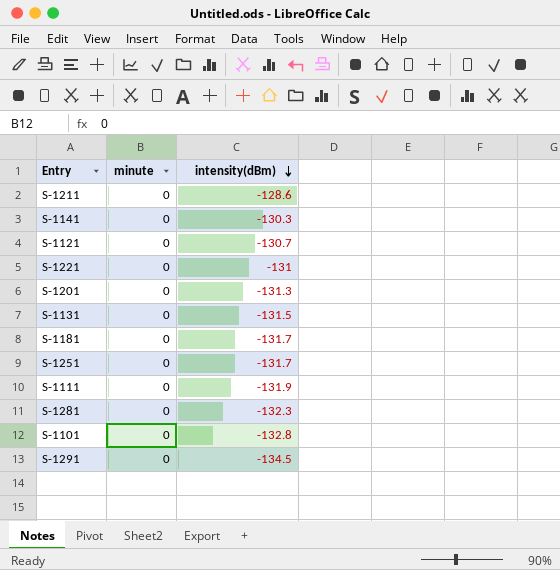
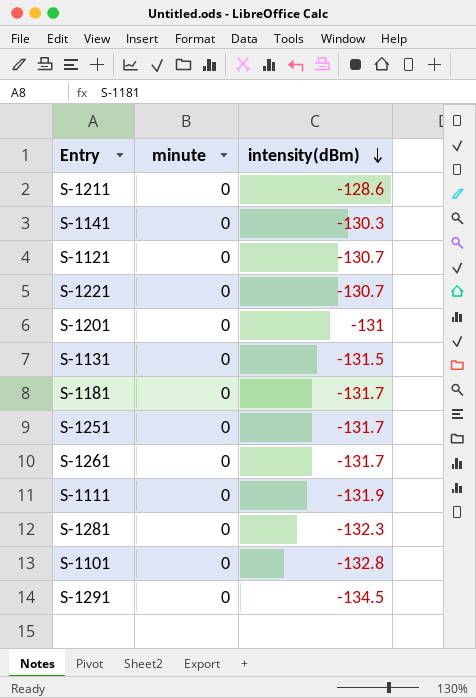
S-1221 | intensity(dBm): -131 -> -130.7
S-1201 | intensity(dBm): -131.3 -> -131
row S-1261: none -> 0 | -131.7

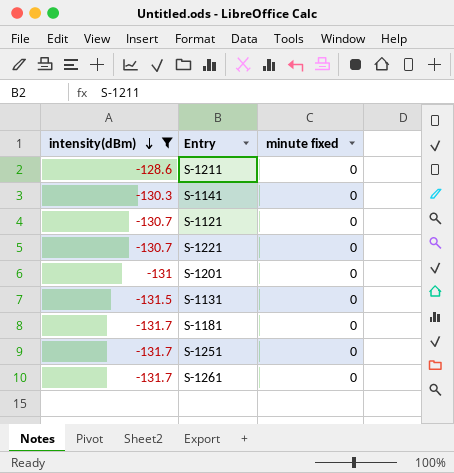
filter: none -> intensity(dBm) >= -131.7
column intensity(dBm) | position: 3 -> 1
column name: minute -> minute fixed

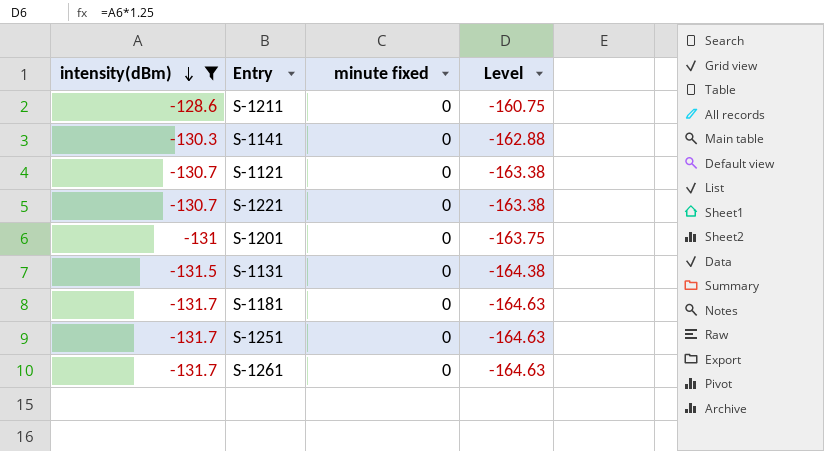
column Level | formula: none -> [intensity(dBm)] * 1.25

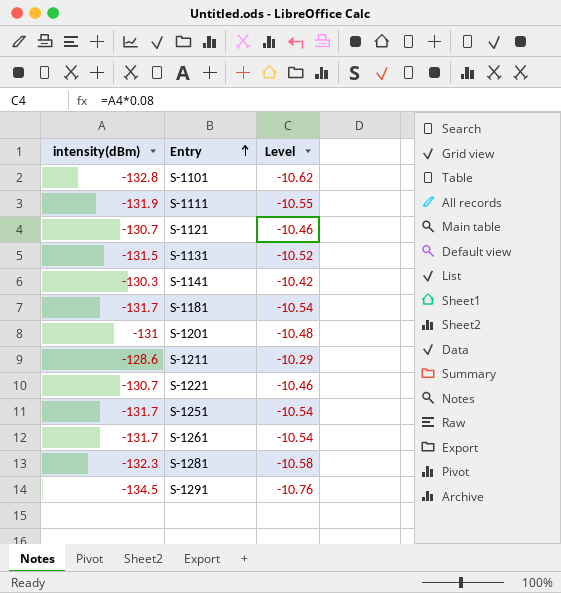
filter: intensity(dBm) >= -131.7 -> none
row order: intensity(dBm) descending -> Entry ascending
column minute fixed | position: 3 -> none
column Level | formula: [intensity(dBm)] * 1.25 -> [intensity(dBm)] * 0.08

